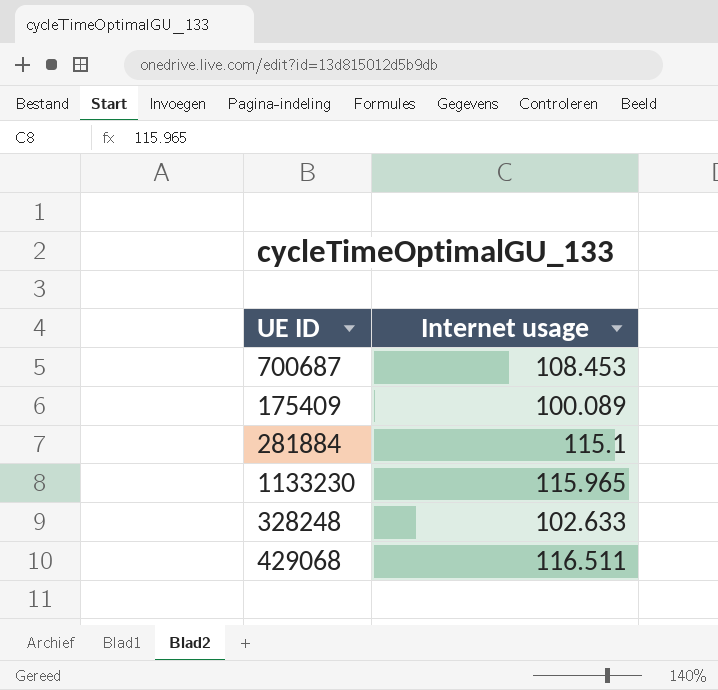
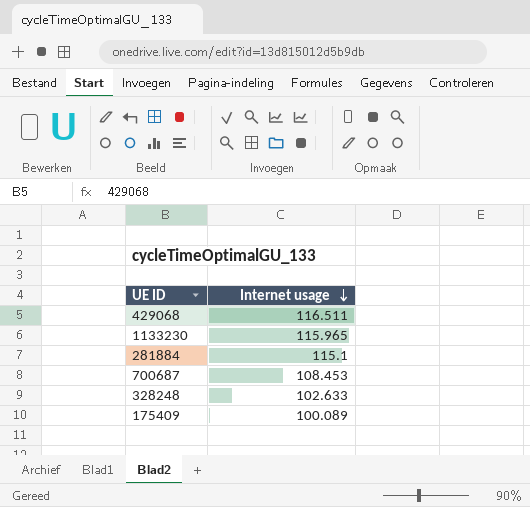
row order: none -> Internet usage descending

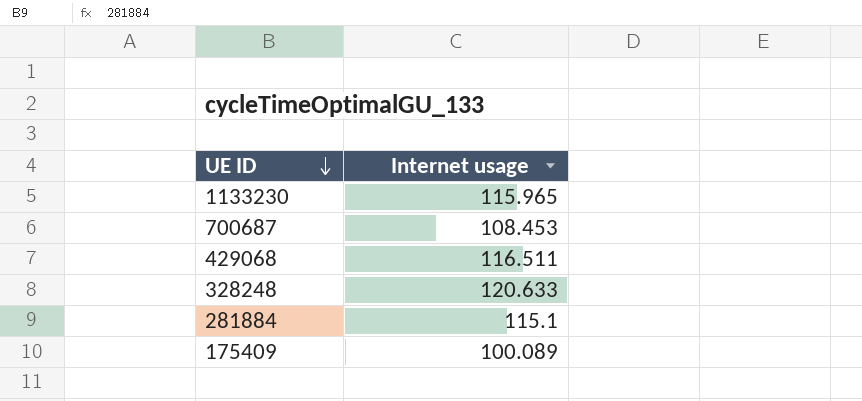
row order: Internet usage descending -> UE ID descending
328248 | Internet usage: 102.633 -> 120.633

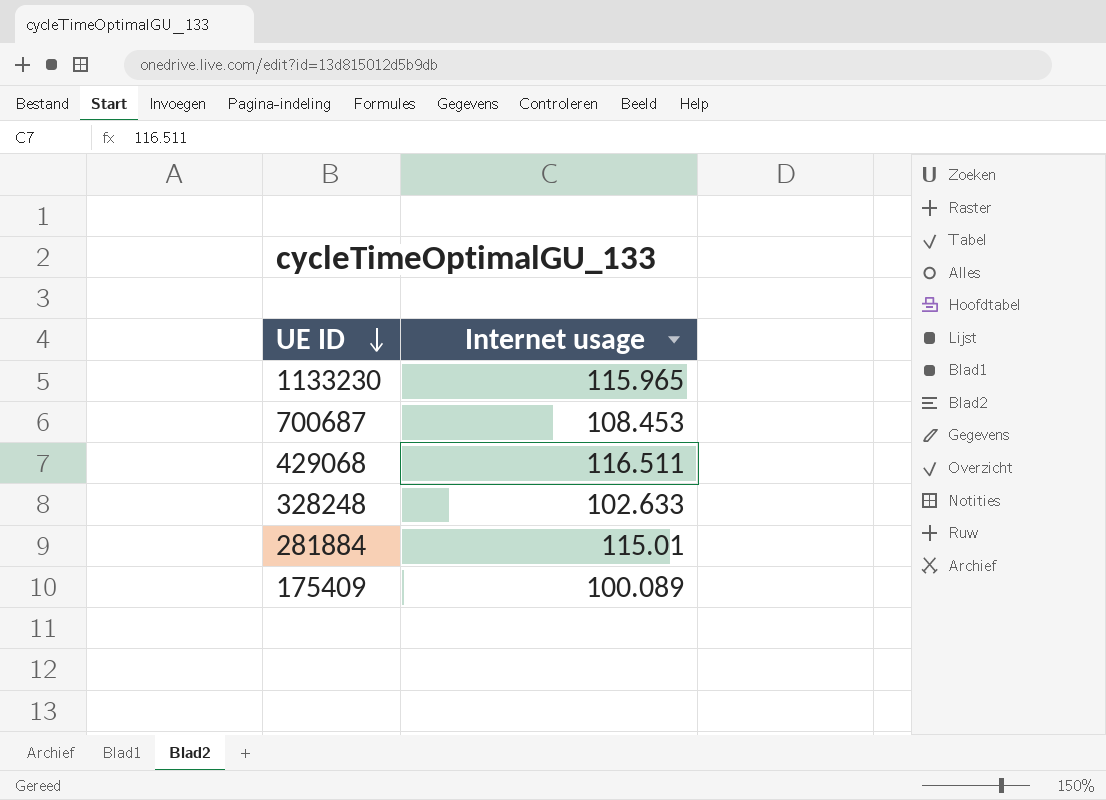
328248 | Internet usage: 120.633 -> 102.633
281884 | Internet usage: 115.1 -> 115.01

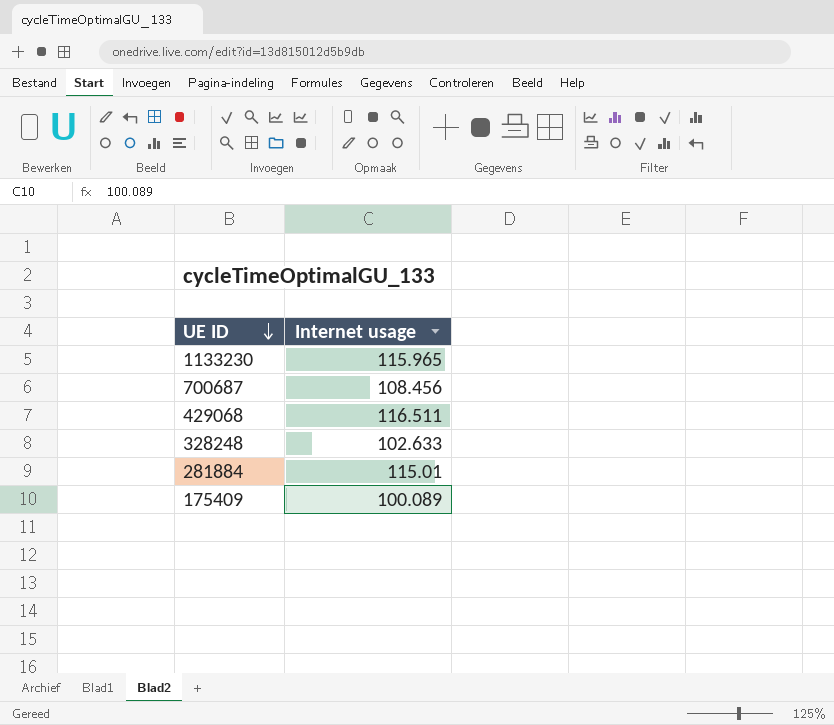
700687 | Internet usage: 108.453 -> 108.456

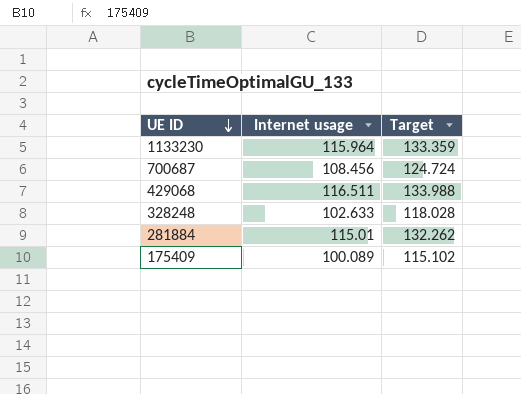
column Target | formula: none -> [Internet usage] * 1.15
1133230 | Internet usage: 115.965 -> 115.964

